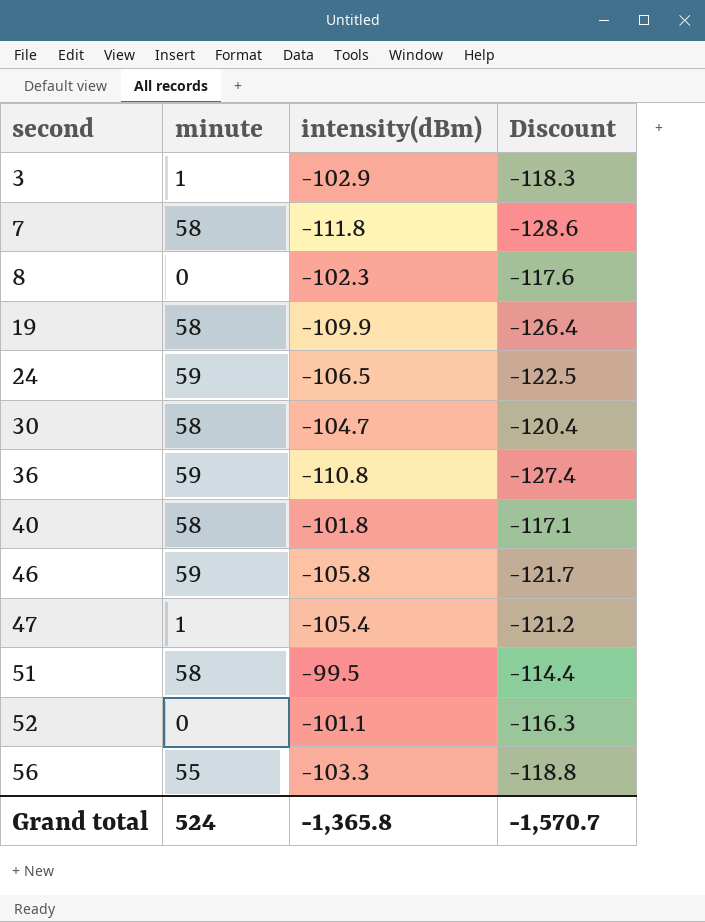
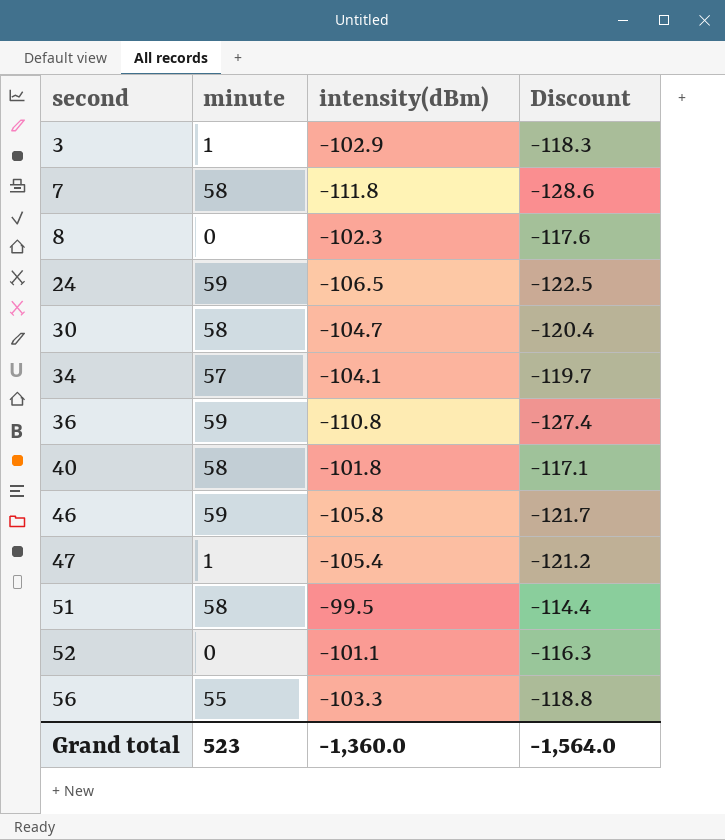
row 19: 58 | -109.9 | -126.4 -> none
row 34: none -> 57 | -104.1 | -119.7
Grand total | minute: 524 -> 523
Grand total | intensity(dBm): -1,365.8 -> -1,360.0
Grand total | Discount: -1,570.7 -> -1,564.0

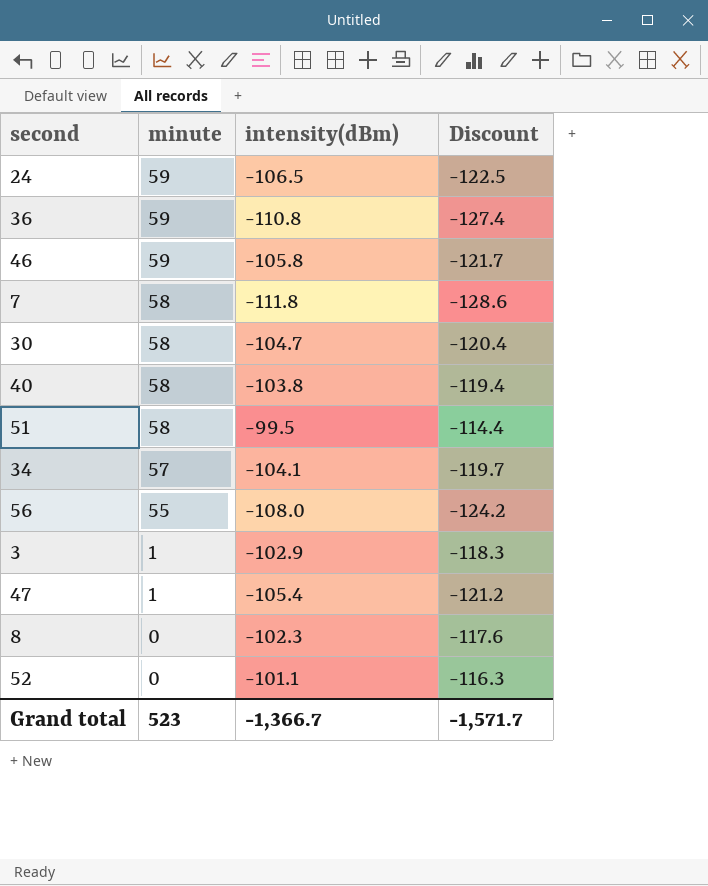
row order: second ascending -> minute descending
40 | intensity(dBm): -101.8 -> -103.8
40 | Discount: -117.1 -> -119.4
56 | intensity(dBm): -103.3 -> -108.0
56 | Discount: -118.8 -> -124.2
Grand total | intensity(dBm): -1,360.0 -> -1,366.7
Grand total | Discount: -1,564.0 -> -1,571.7

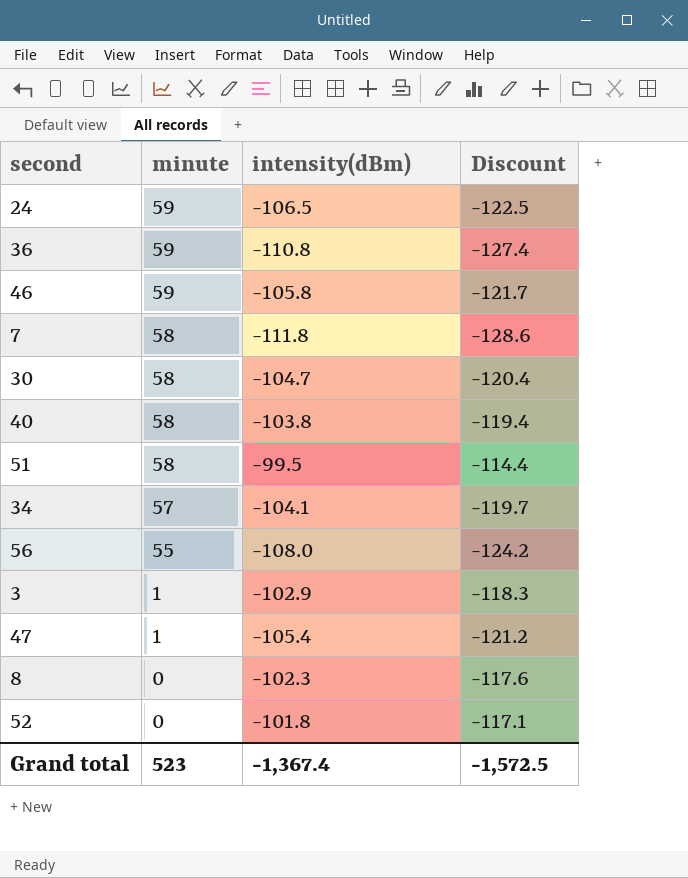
52 | intensity(dBm): -101.1 -> -101.8
52 | Discount: -116.3 -> -117.1
Grand total | intensity(dBm): -1,366.7 -> -1,367.4
Grand total | Discount: -1,571.7 -> -1,572.5

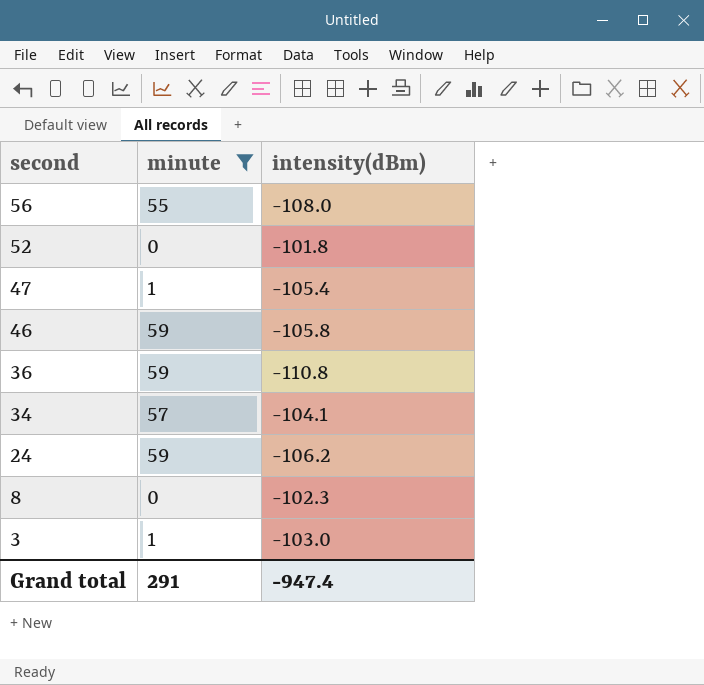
filter: none -> minute != 58
row order: minute descending -> second descending
column Discount | formula: [intensity(dBm)] * 1.15 -> none
24 | intensity(dBm): -106.5 -> -106.2
3 | intensity(dBm): -102.9 -> -103.0
Grand total | minute: 523 -> 291
Grand total | intensity(dBm): -1,367.4 -> -947.4

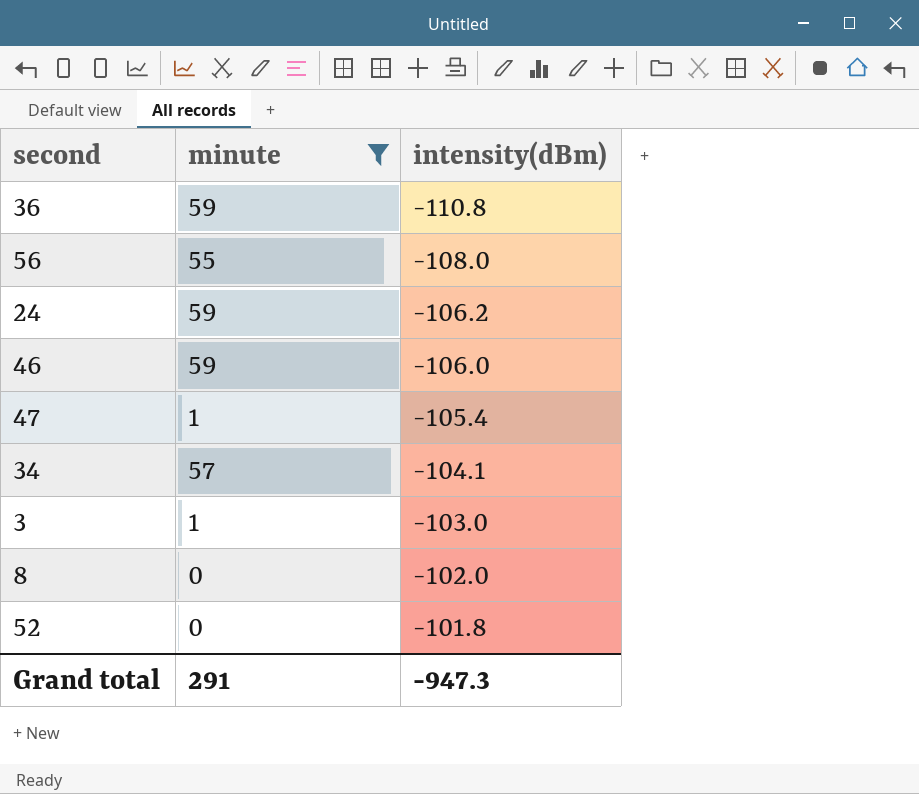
row order: second descending -> intensity(dBm) ascending
46 | intensity(dBm): -105.8 -> -106.0
8 | intensity(dBm): -102.3 -> -102.0
Grand total | intensity(dBm): -947.4 -> -947.3

